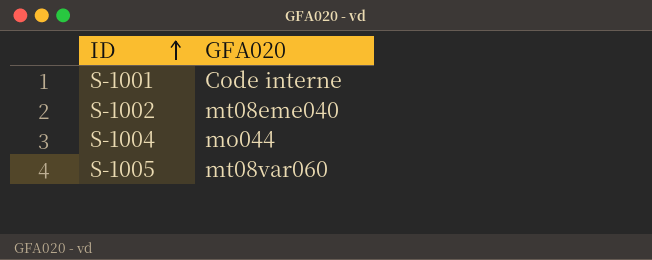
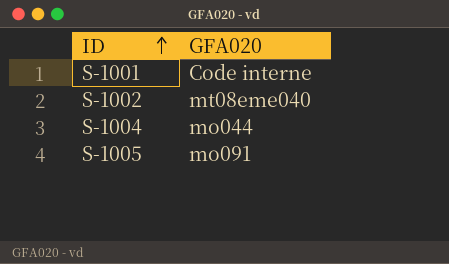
S-1005 | GFA020: mt08var060 -> mo091

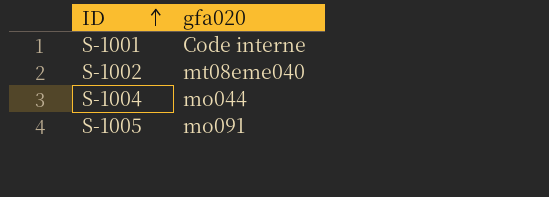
column name: GFA020 -> gfa020

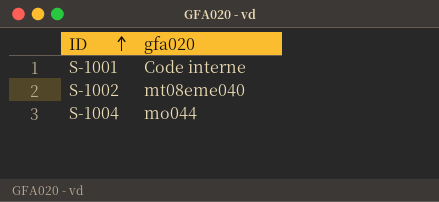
row S-1005: mo091 -> none

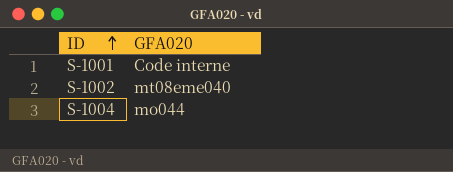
column name: gfa020 -> GFA020

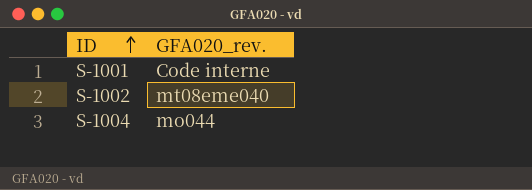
column name: GFA020 -> GFA020_rev.

